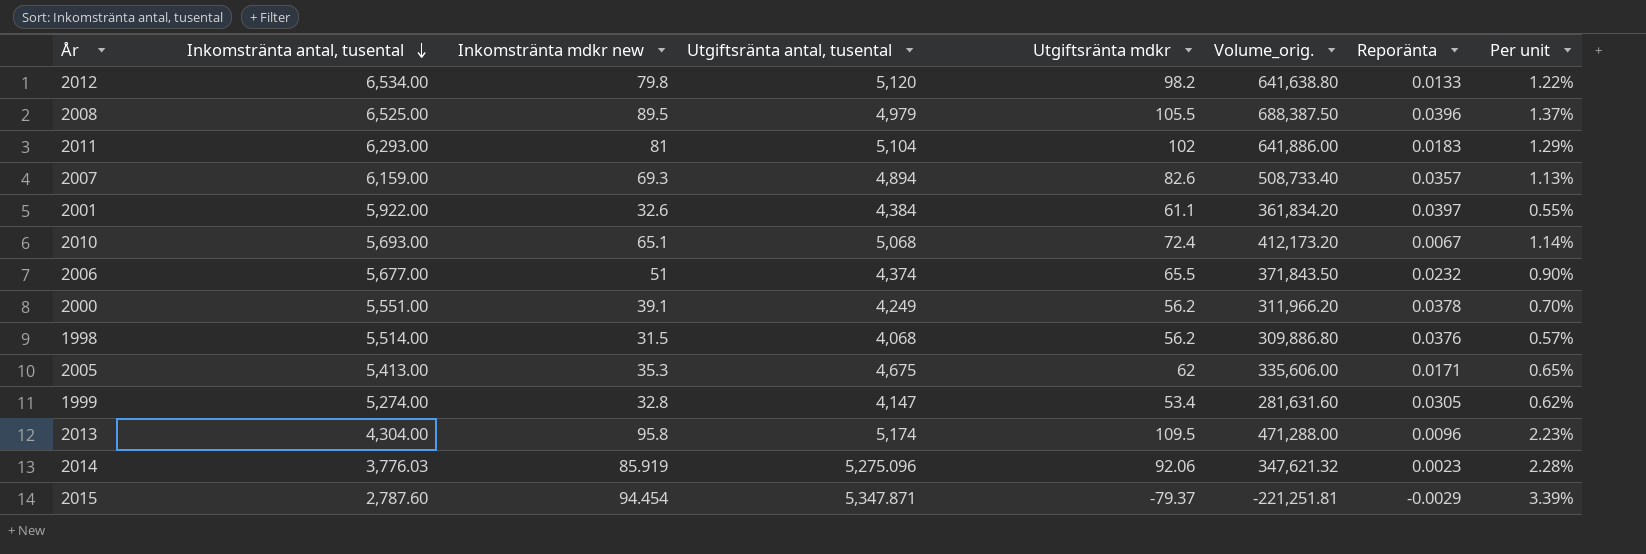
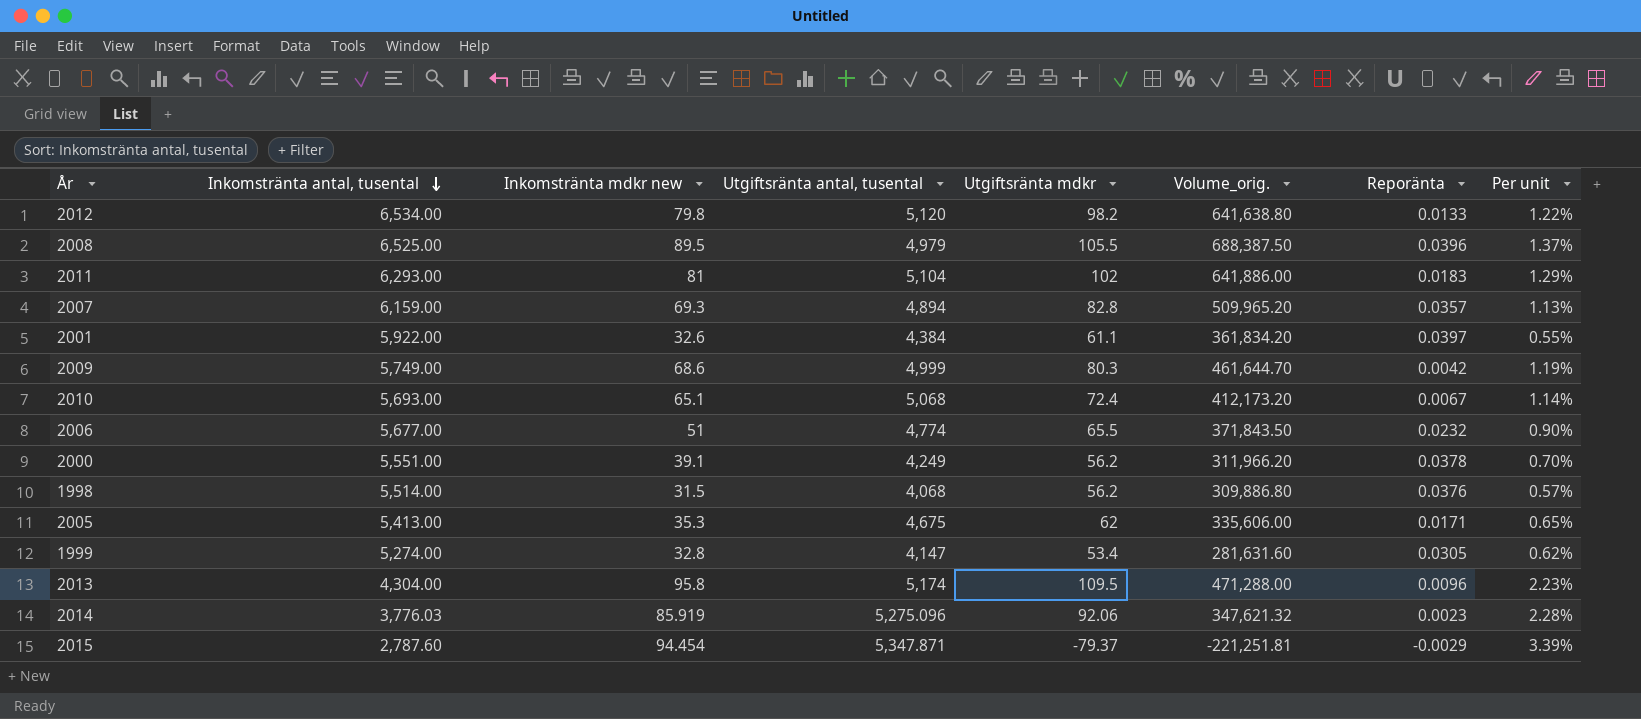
2007 | Utgiftsränta mdkr: 82.6 -> 82.8
2007 | Volume_orig.: 508,733.40 -> 509,965.20
row 2009: none -> 5,749.00 | 68.6 | 4,999 | 80.3 | 461,644.70 | 0.0042 | 1.19%
2006 | Utgiftsränta antal, tusental: 4,374 -> 4,774

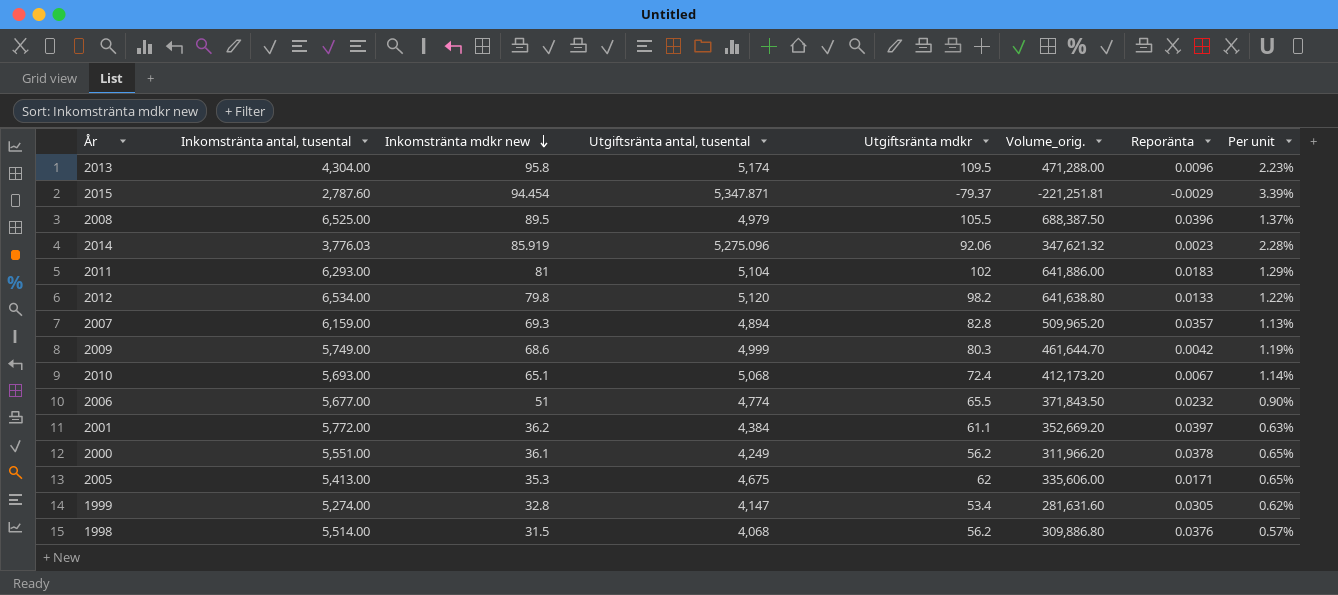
row order: Inkomstränta antal, tusental descending -> Inkomstränta mdkr new descending
2001 | Inkomstränta antal, tusental: 5,922.00 -> 5,772.00
2001 | Inkomstränta mdkr new: 32.6 -> 36.2
2001 | Volume_orig.: 361,834.20 -> 352,669.20
2001 | Per unit: 0.55% -> 0.63%
2000 | Inkomstränta mdkr new: 39.1 -> 36.1
2000 | Per unit: 0.70% -> 0.65%

